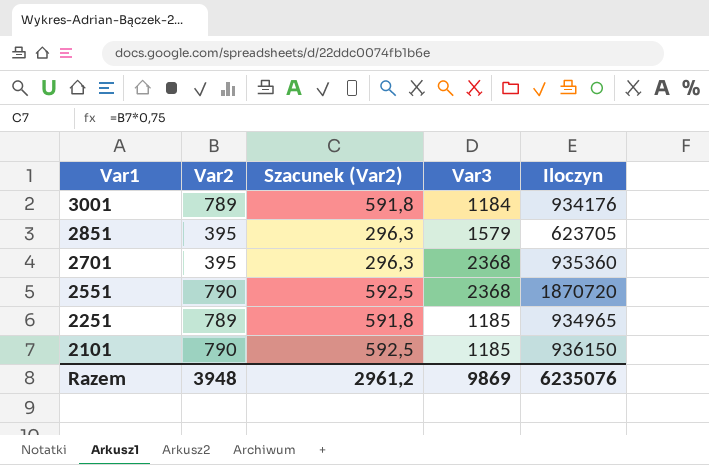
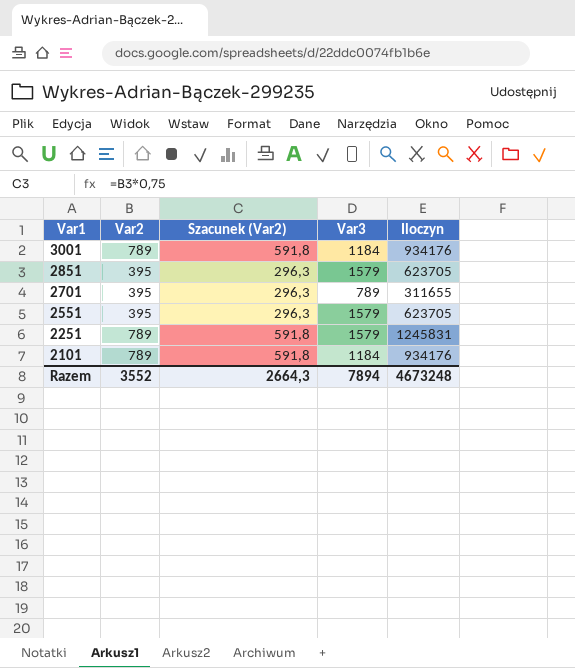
2701 | Var3: 2368 -> 789
2701 | Iloczyn: 935360 -> 311655
2551 | Var2: 790 -> 395
2551 | Szacunek (Var2): 592,5 -> 296,3
2551 | Var3: 2368 -> 1579
2551 | Iloczyn: 1870720 -> 623705
2251 | Var3: 1185 -> 1579
2251 | Iloczyn: 934965 -> 1245831
2101 | Var2: 790 -> 789
2101 | Szacunek (Var2): 592,5 -> 591,8
2101 | Var3: 1185 -> 1184
2101 | Iloczyn: 936150 -> 934176
Razem | Var2: 3948 -> 3552
Razem | Szacunek (Var2): 2961,2 -> 2664,3
Razem | Var3: 9869 -> 7894
Razem | Iloczyn: 6235076 -> 4673248

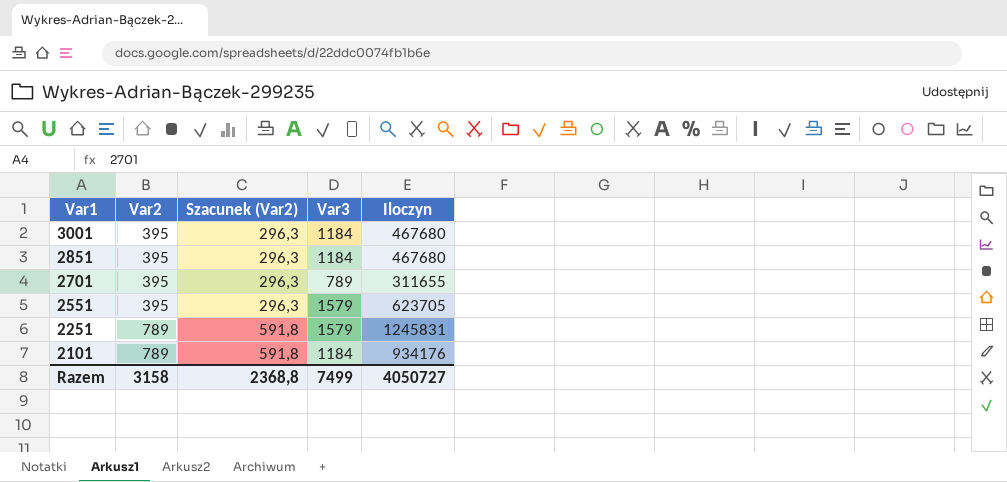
3001 | Var2: 789 -> 395
3001 | Szacunek (Var2): 591,8 -> 296,3
3001 | Iloczyn: 934176 -> 467680
2851 | Var3: 1579 -> 1184
2851 | Iloczyn: 623705 -> 467680
Razem | Var2: 3552 -> 3158
Razem | Szacunek (Var2): 2664,3 -> 2368,8
Razem | Var3: 7894 -> 7499
Razem | Iloczyn: 4673248 -> 4050727

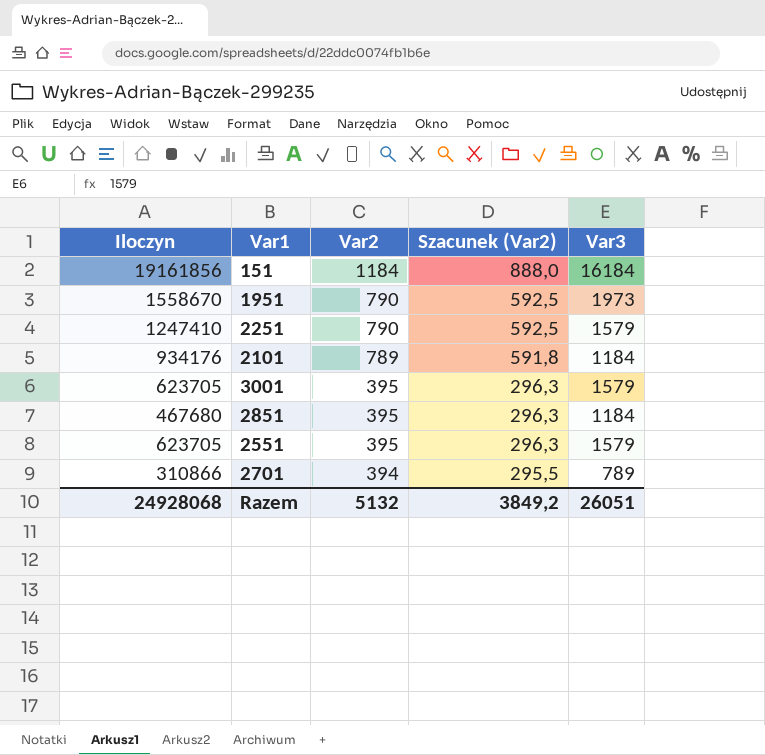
row order: Var1 descending -> Var2 descending
column Iloczyn | position: 5 -> 1
row 151: none -> 19161856 | 1184 | 888,0 | 16184
row 1951: none -> 1558670 | 790 | 592,5 | 1973
2251 | Iloczyn: 1245831 -> 1247410
2251 | Var2: 789 -> 790
2251 | Szacunek (Var2): 591,8 -> 592,5
3001 | Iloczyn: 467680 -> 623705
3001 | Var3: 1184 -> 1579
2701 | Iloczyn: 311655 -> 310866
2701 | Var2: 395 -> 394
2701 | Szacunek (Var2): 296,3 -> 295,5
Razem | Iloczyn: 4050727 -> 24928068
Razem | Var2: 3158 -> 5132
Razem | Szacunek (Var2): 2368,8 -> 3849,2
Razem | Var3: 7499 -> 26051

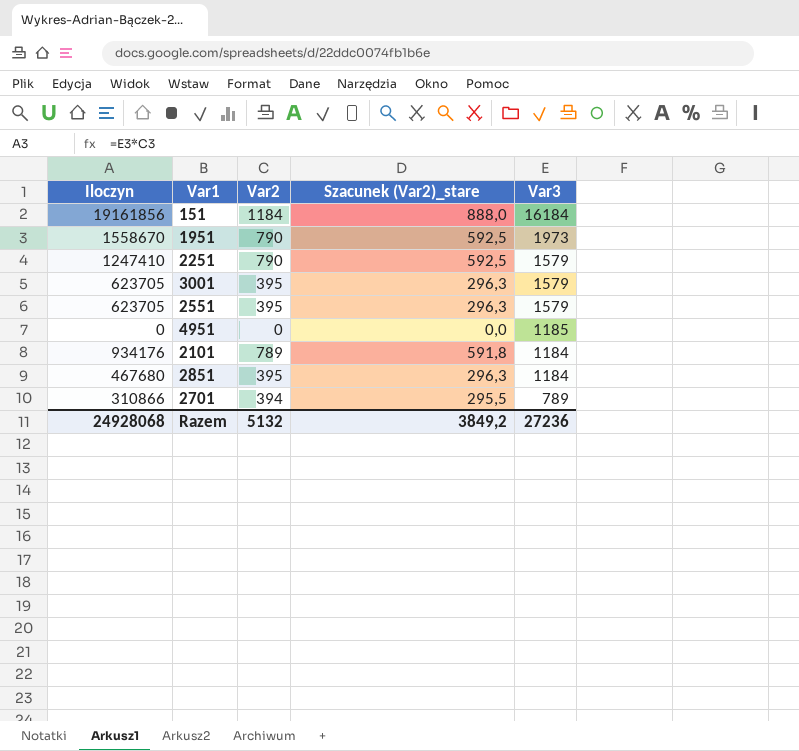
row order: Var2 descending -> Var3 descending
column name: Szacunek (Var2) -> Szacunek (Var2)_stare
row 4951: none -> 0 | 0 | 0,0 | 1185
Razem | Var3: 26051 -> 27236

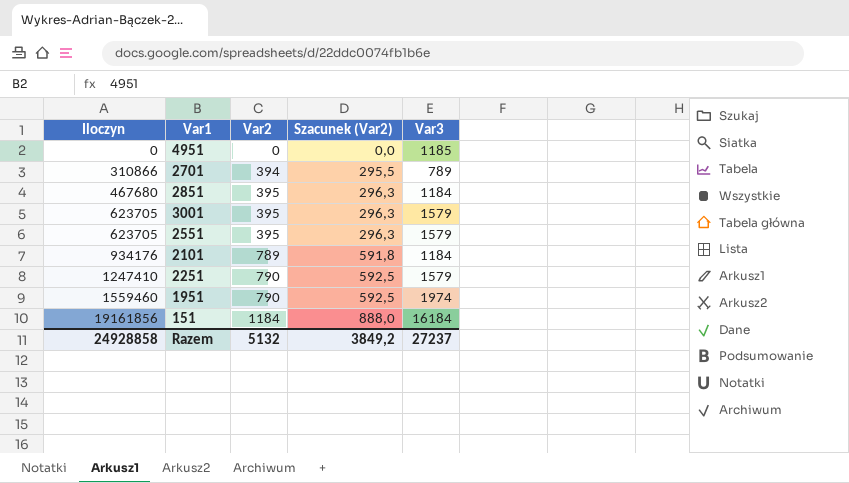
row order: Var3 descending -> Iloczyn ascending
column name: Szacunek (Var2)_stare -> Szacunek (Var2)
1951 | Iloczyn: 1558670 -> 1559460
1951 | Var3: 1973 -> 1974
Razem | Iloczyn: 24928068 -> 24928858
Razem | Var3: 27236 -> 27237

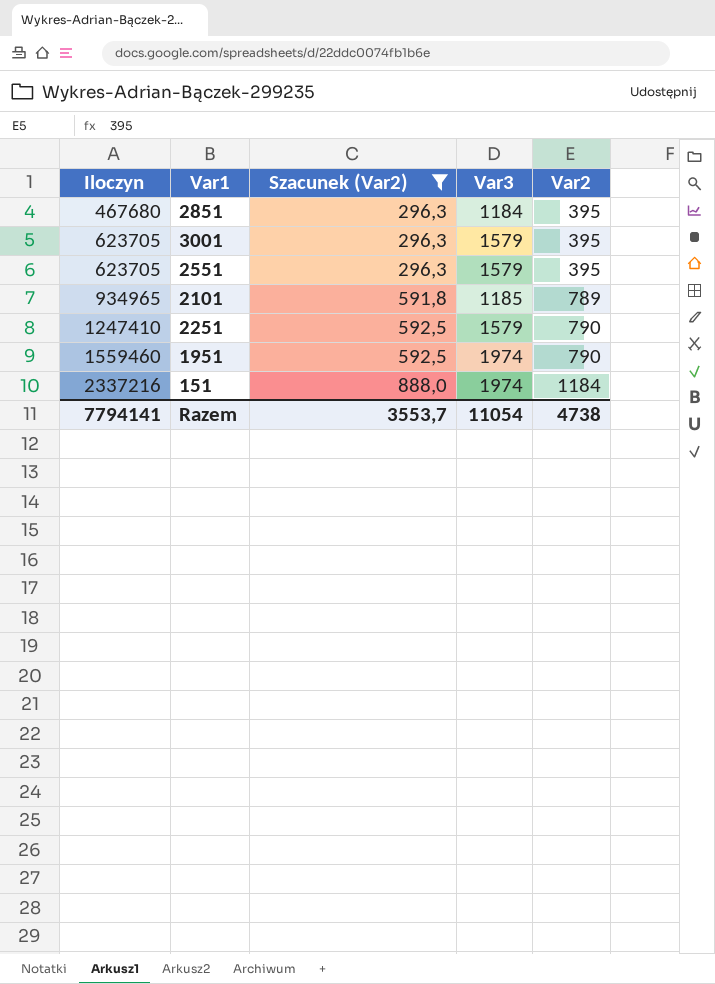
filter: none -> Szacunek (Var2) >= 296,3
column Var2 | position: 3 -> 5
2101 | Iloczyn: 934176 -> 934965
2101 | Var3: 1184 -> 1185
151 | Iloczyn: 19161856 -> 2337216
151 | Var3: 16184 -> 1974
Razem | Iloczyn: 24928858 -> 7794141
Razem | Szacunek (Var2): 3849,2 -> 3553,7
Razem | Var3: 27237 -> 11054
Razem | Var2: 5132 -> 4738

